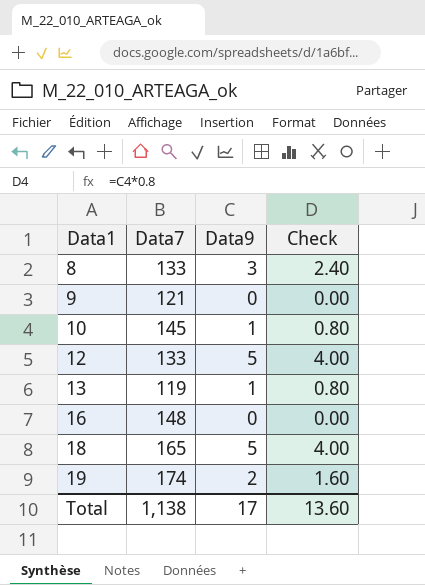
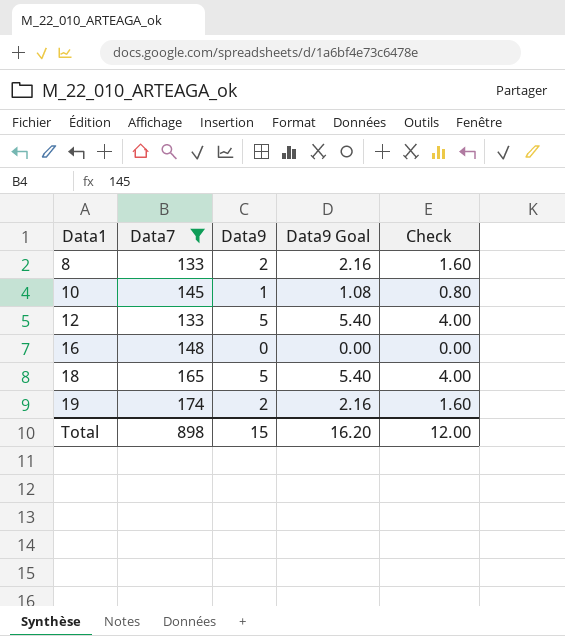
filter: none -> Data7 >= 133
column Data9 Goal | formula: none -> [Data9] * 1.08
8 | Data9: 3 -> 2
8 | Check: 2.40 -> 1.60
Total | Data7: 1,138 -> 898
Total | Data9: 17 -> 15
Total | Check: 13.60 -> 12.00

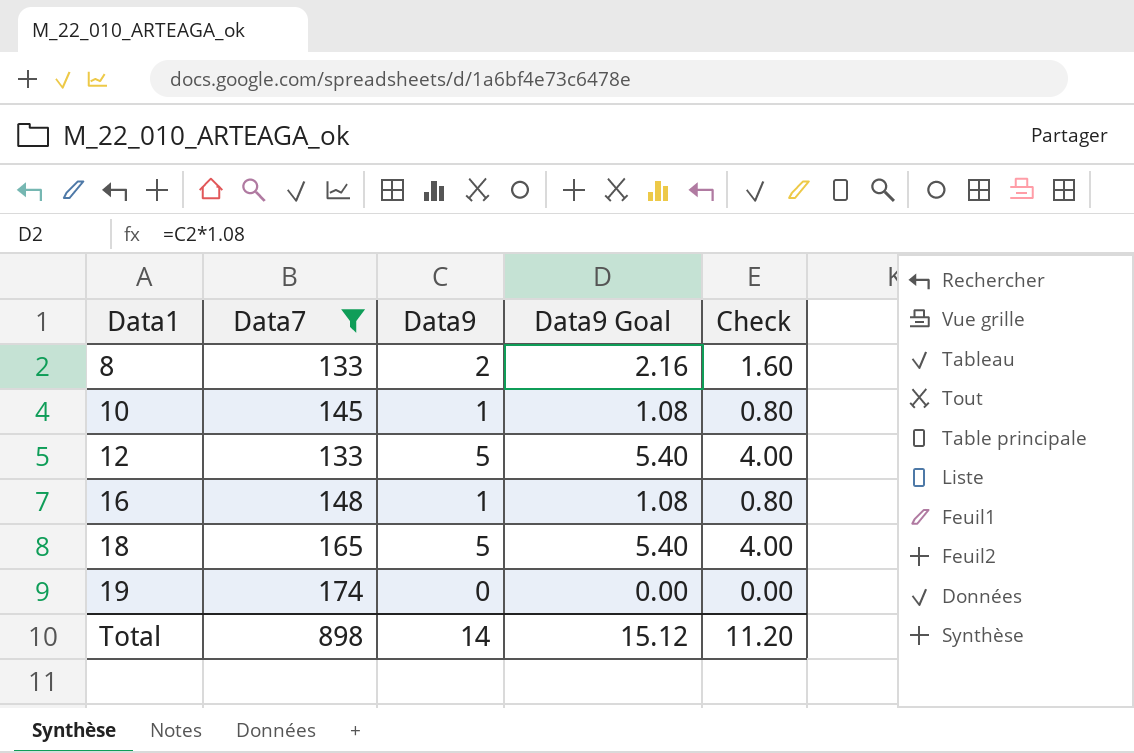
16 | Data9: 0 -> 1
16 | Data9 Goal: 0.00 -> 1.08
16 | Check: 0.00 -> 0.80
19 | Data9: 2 -> 0
19 | Data9 Goal: 2.16 -> 0.00
19 | Check: 1.60 -> 0.00
Total | Data9: 15 -> 14
Total | Data9 Goal: 16.20 -> 15.12
Total | Check: 12.00 -> 11.20

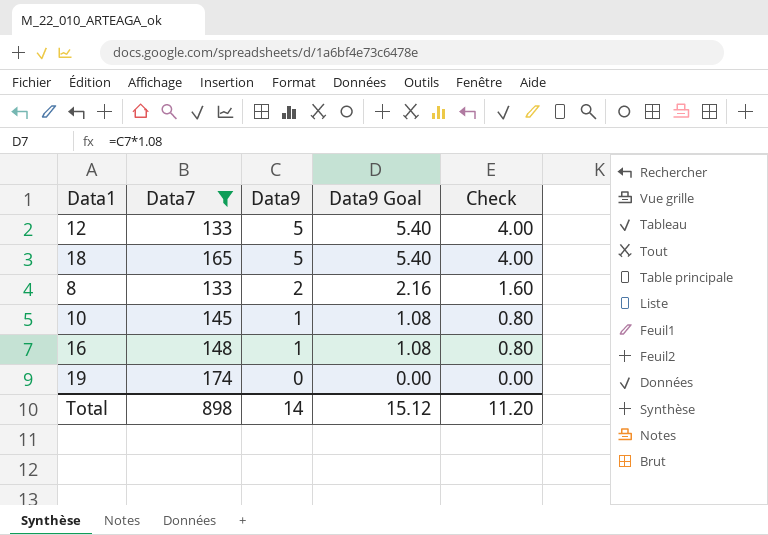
row order: Data1 ascending -> Data9 descending

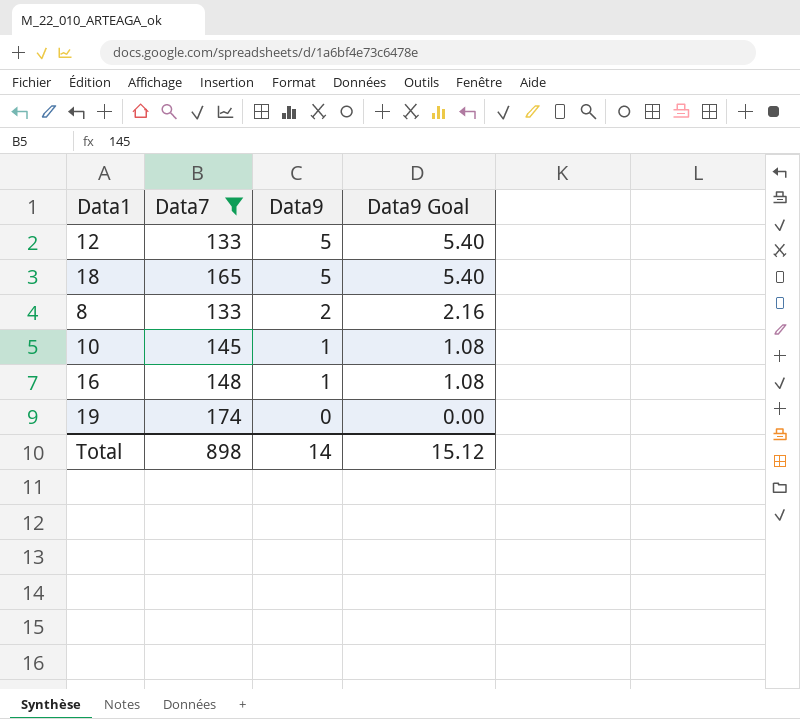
column Check | formula: [Data9] * 0.8 -> none

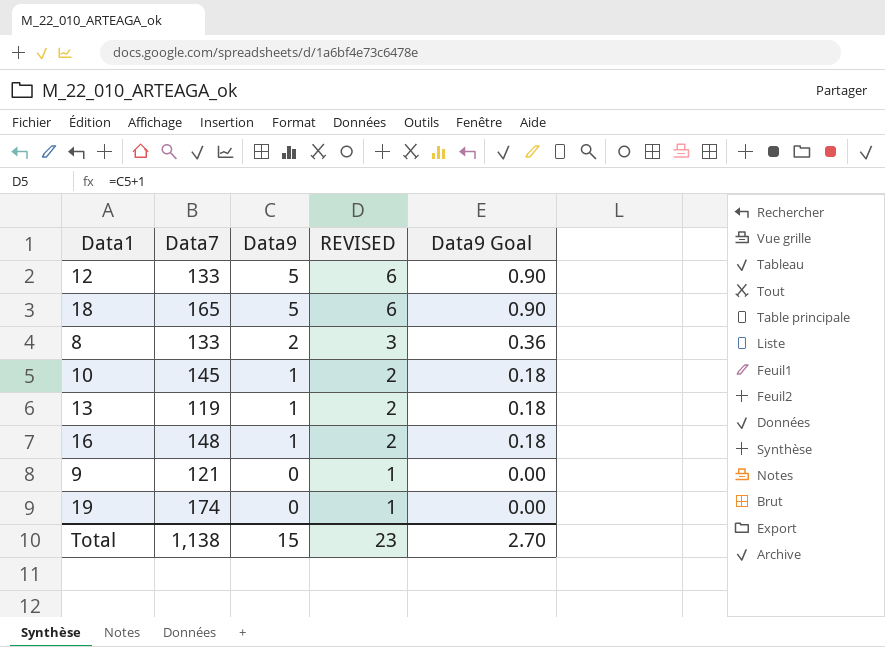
filter: Data7 >= 133 -> none
column REVISED | formula: none -> [Data9] + 1
column Data9 Goal | formula: [Data9] * 1.08 -> [Data9] * 0.18
Total | Data7: 898 -> 1,138
Total | Data9: 14 -> 15
Total | Data9 Goal: 15.12 -> 2.70

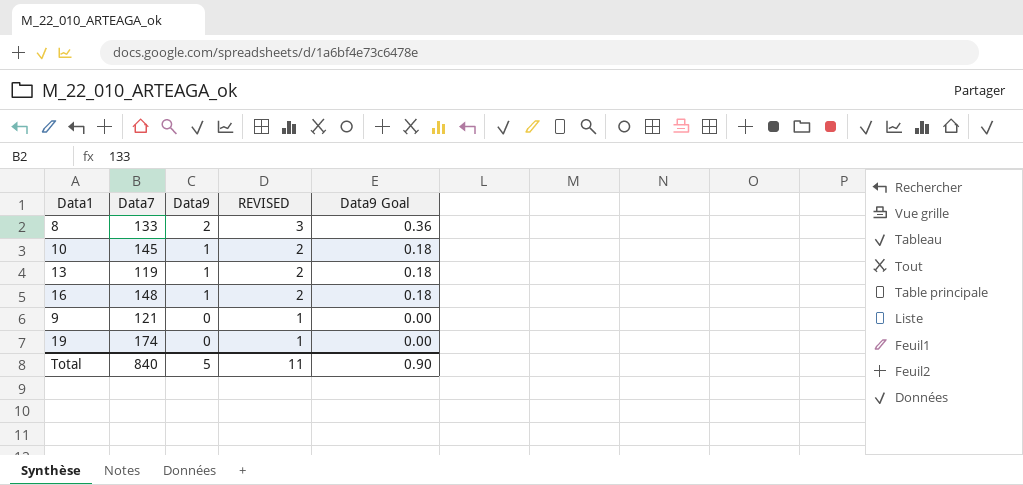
row 12: 133 | 5 | 6 | 0.90 -> none
row 18: 165 | 5 | 6 | 0.90 -> none
Total | Data7: 1,138 -> 840
Total | Data9: 15 -> 5
Total | REVISED: 23 -> 11
Total | Data9 Goal: 2.70 -> 0.90

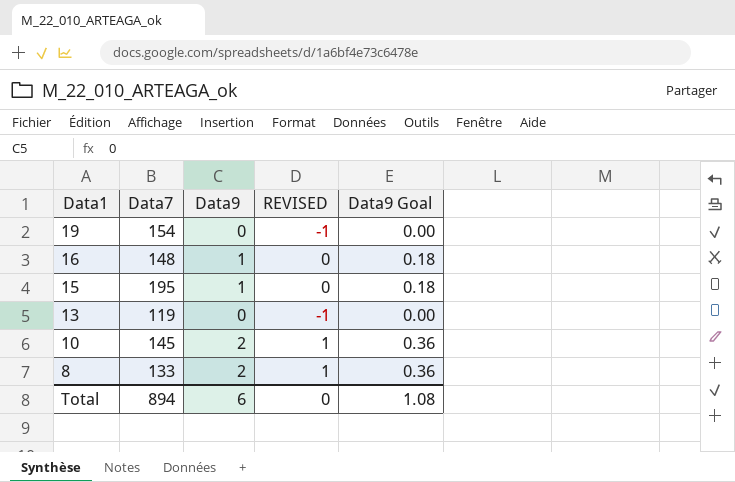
row order: Data9 descending -> Data1 descending
column REVISED | formula: [Data9] + 1 -> [Data9] - 1
row 9: 121 | 0 | 1 | 0.00 -> none
19 | Data7: 174 -> 154
row 15: none -> 195 | 1 | 0 | 0.18
13 | Data9: 1 -> 0
13 | Data9 Goal: 0.18 -> 0.00
10 | Data9: 1 -> 2
10 | Data9 Goal: 0.18 -> 0.36
Total | Data7: 840 -> 894
Total | Data9: 5 -> 6
Total | REVISED: 11 -> 0
Total | Data9 Goal: 0.90 -> 1.08

